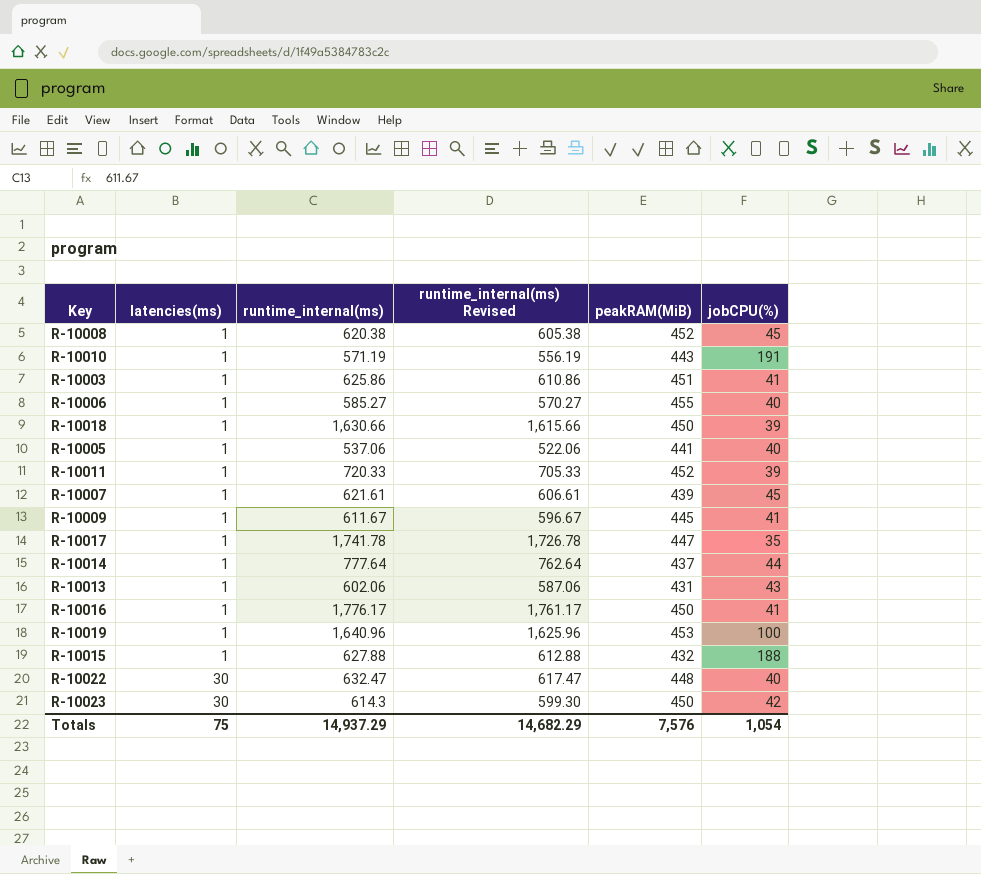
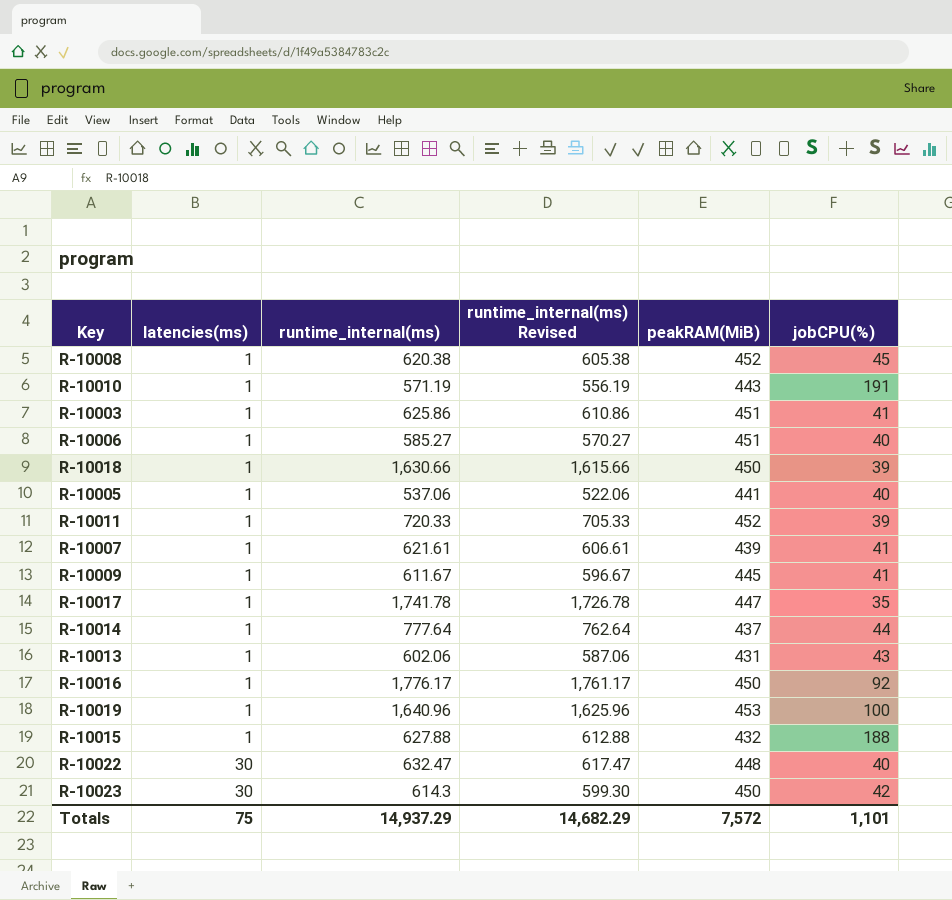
R-10006 | peakRAM(MiB): 455 -> 451
R-10007 | jobCPU(%): 45 -> 41
R-10016 | jobCPU(%): 41 -> 92
Totals | peakRAM(MiB): 7,576 -> 7,572
Totals | jobCPU(%): 1,054 -> 1,101

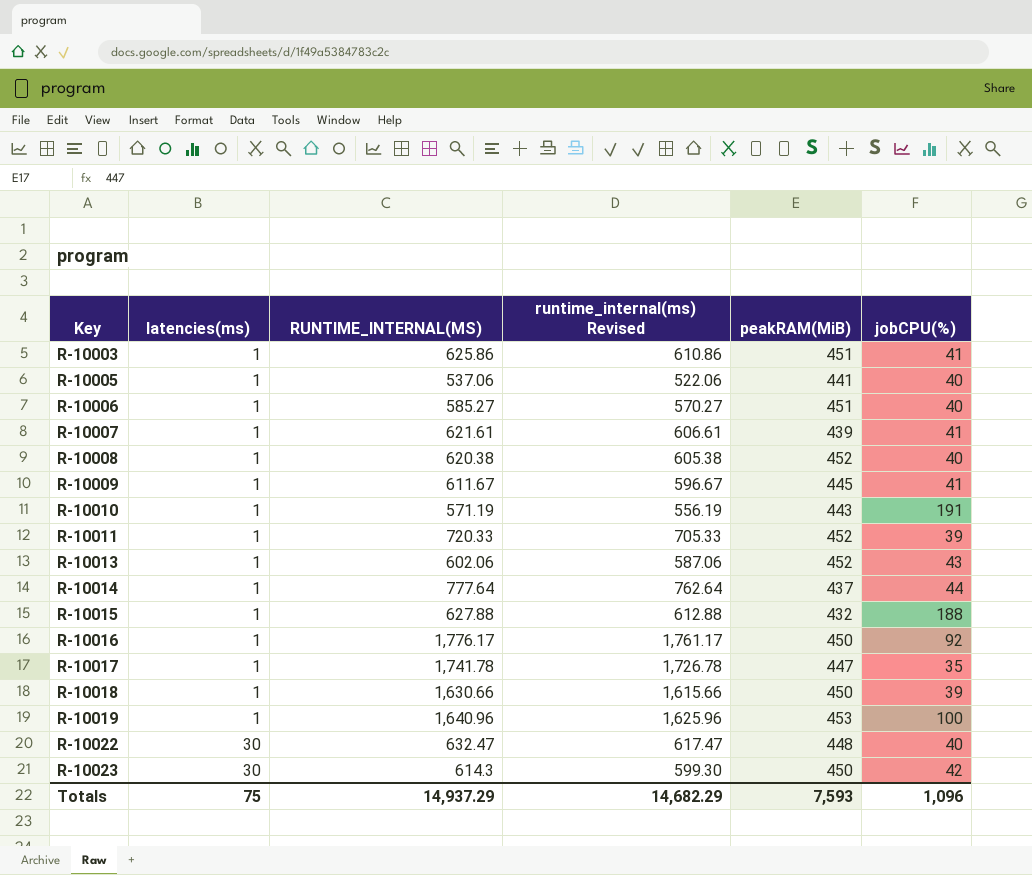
row order: latencies(ms) ascending -> Key ascending
column name: runtime_internal(ms) -> RUNTIME_INTERNAL(MS)
R-10008 | jobCPU(%): 45 -> 40
R-10013 | peakRAM(MiB): 431 -> 452
Totals | peakRAM(MiB): 7,572 -> 7,593
Totals | jobCPU(%): 1,101 -> 1,096

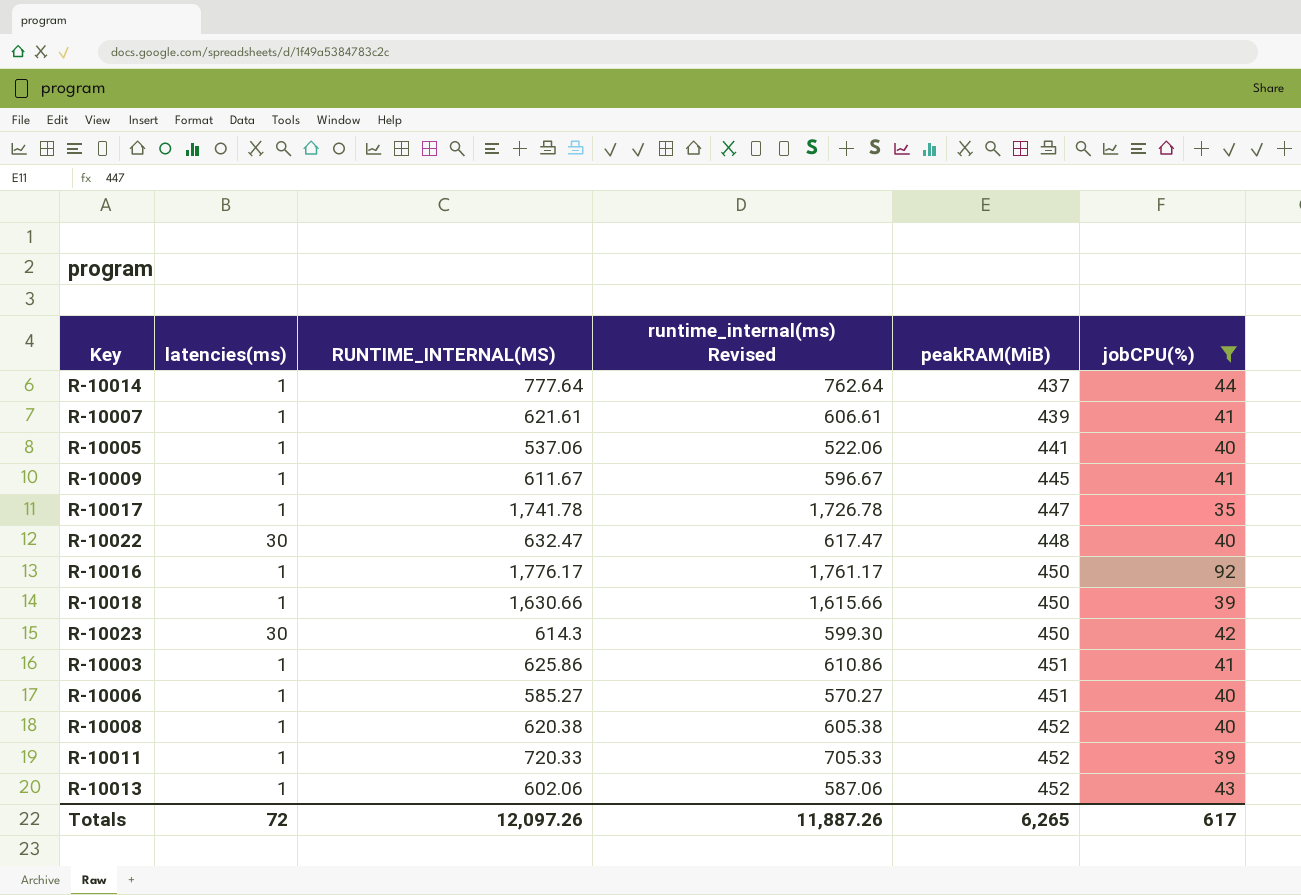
filter: none -> jobCPU(%) <= 92
row order: Key ascending -> peakRAM(MiB) ascending
Totals | latencies(ms): 75 -> 72
Totals | RUNTIME_INTERNAL(MS): 14,937.29 -> 12,097.26
Totals | runtime_internal(ms) Revised: 14,682.29 -> 11,887.26
Totals | peakRAM(MiB): 7,593 -> 6,265
Totals | jobCPU(%): 1,096 -> 617

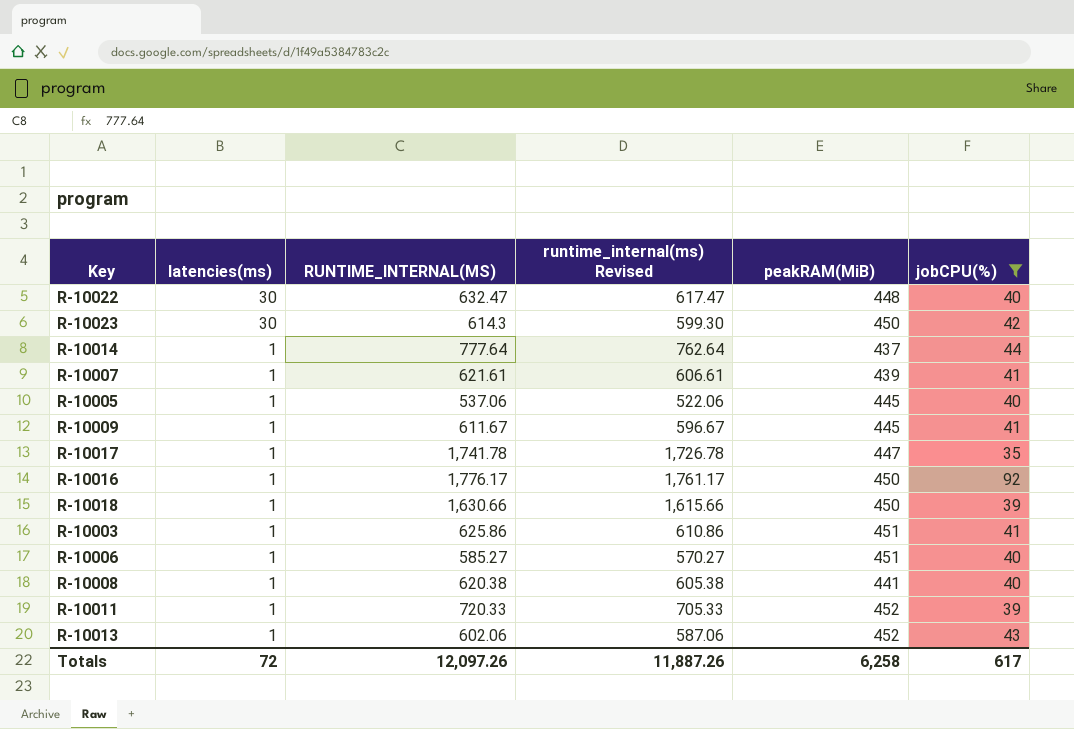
row order: peakRAM(MiB) ascending -> latencies(ms) descending
R-10005 | peakRAM(MiB): 441 -> 445
R-10008 | peakRAM(MiB): 452 -> 441
Totals | peakRAM(MiB): 6,265 -> 6,258

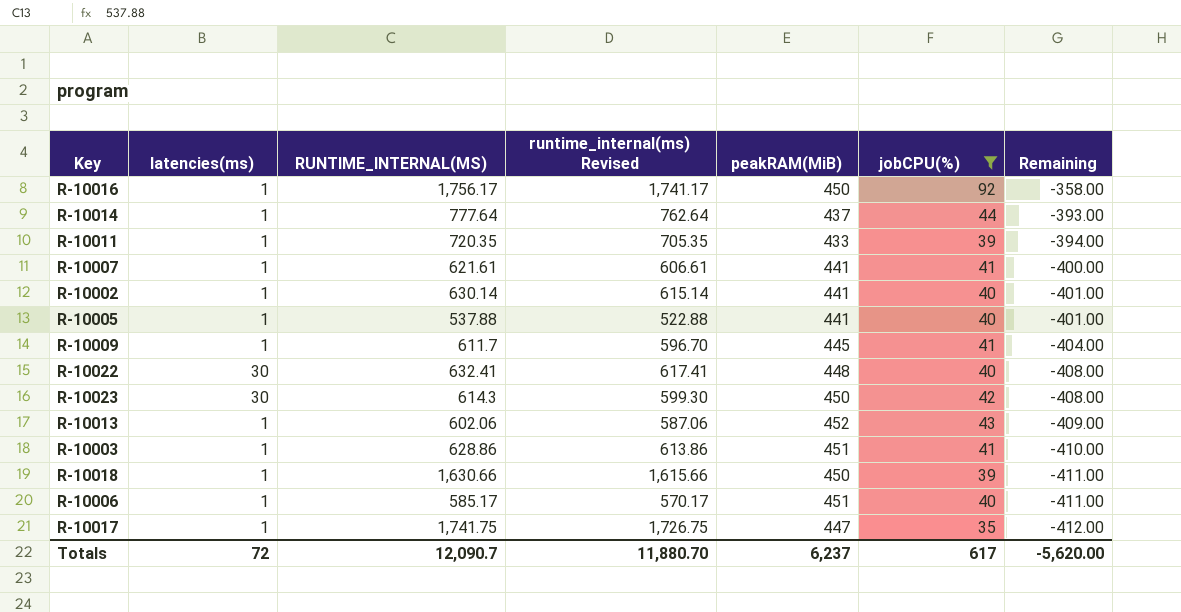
row order: latencies(ms) descending -> Remaining descending
column Remaining | formula: none -> [jobCPU(%)] - [peakRAM(MiB)]
row R-10008: 1 | 620.38 | 605.38 | 441 | 40 -> none
R-10016 | RUNTIME_INTERNAL(MS): 1,776.17 -> 1,756.17
R-10016 | runtime_internal(ms) Revised: 1,761.17 -> 1,741.17
R-10011 | RUNTIME_INTERNAL(MS): 720.33 -> 720.35
R-10011 | runtime_internal(ms) Revised: 705.33 -> 705.35
R-10011 | peakRAM(MiB): 452 -> 433
R-10007 | peakRAM(MiB): 439 -> 441
row R-10002: none -> 1 | 630.14 | 615.14 | 441 | 40 | -401.00
R-10005 | RUNTIME_INTERNAL(MS): 537.06 -> 537.88
R-10005 | runtime_internal(ms) Revised: 522.06 -> 522.88
R-10005 | peakRAM(MiB): 445 -> 441
R-10009 | RUNTIME_INTERNAL(MS): 611.67 -> 611.7
R-10009 | runtime_internal(ms) Revised: 596.67 -> 596.70
R-10022 | RUNTIME_INTERNAL(MS): 632.47 -> 632.41
R-10022 | runtime_internal(ms) Revised: 617.47 -> 617.41
R-10003 | RUNTIME_INTERNAL(MS): 625.86 -> 628.86
R-10003 | runtime_internal(ms) Revised: 610.86 -> 613.86
R-10006 | RUNTIME_INTERNAL(MS): 585.27 -> 585.17
R-10006 | runtime_internal(ms) Revised: 570.27 -> 570.17
R-10017 | RUNTIME_INTERNAL(MS): 1,741.78 -> 1,741.75
R-10017 | runtime_internal(ms) Revised: 1,726.78 -> 1,726.75
Totals | RUNTIME_INTERNAL(MS): 12,097.26 -> 12,090.7
Totals | runtime_internal(ms) Revised: 11,887.26 -> 11,880.70
Totals | peakRAM(MiB): 6,258 -> 6,237

